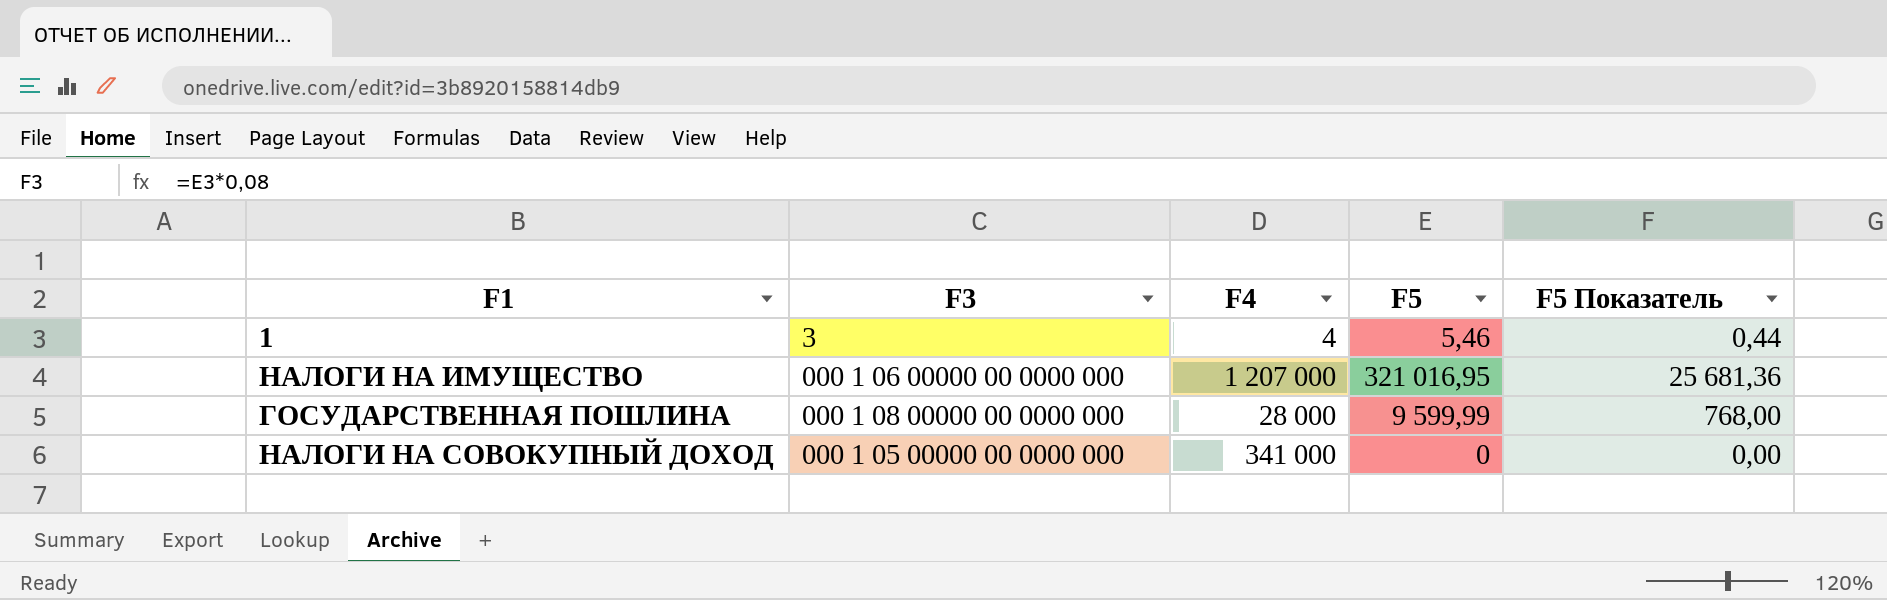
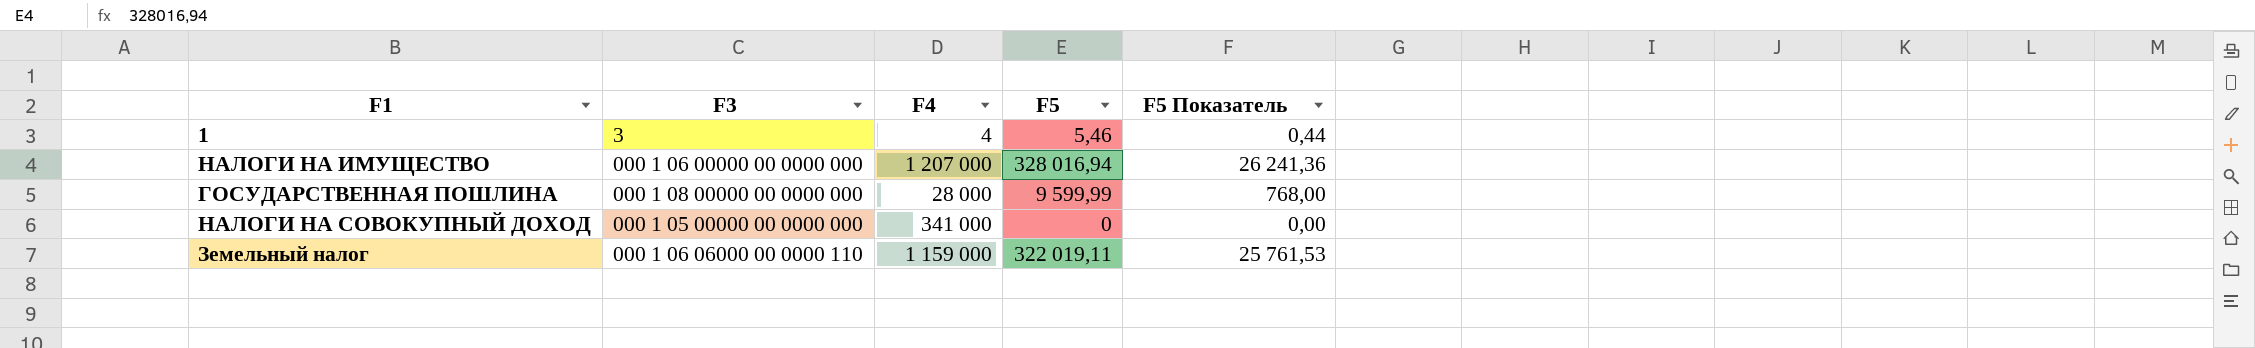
НАЛОГИ НА ИМУЩЕСТВО | F5: 321 016,95 -> 328 016,94
НАЛОГИ НА ИМУЩЕСТВО | F5 Показатель: 25 681,36 -> 26 241,36
row Земельный налог: none -> 000 1 06 06000 00 0000 110 | 1 159 000 | 322 019,11 | 25 761,53

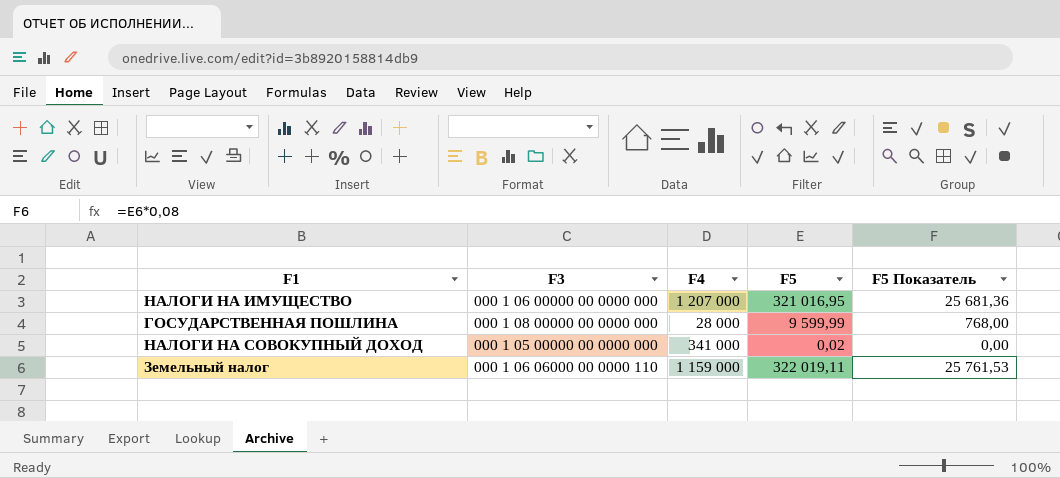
row 1: 3 | 4 | 5,46 | 0,44 -> none
НАЛОГИ НА ИМУЩЕСТВО | F5: 328 016,94 -> 321 016,95
НАЛОГИ НА ИМУЩЕСТВО | F5 Показатель: 26 241,36 -> 25 681,36
НАЛОГИ НА СОВОКУПНЫЙ ДОХОД | F5: 0 -> 0,02

